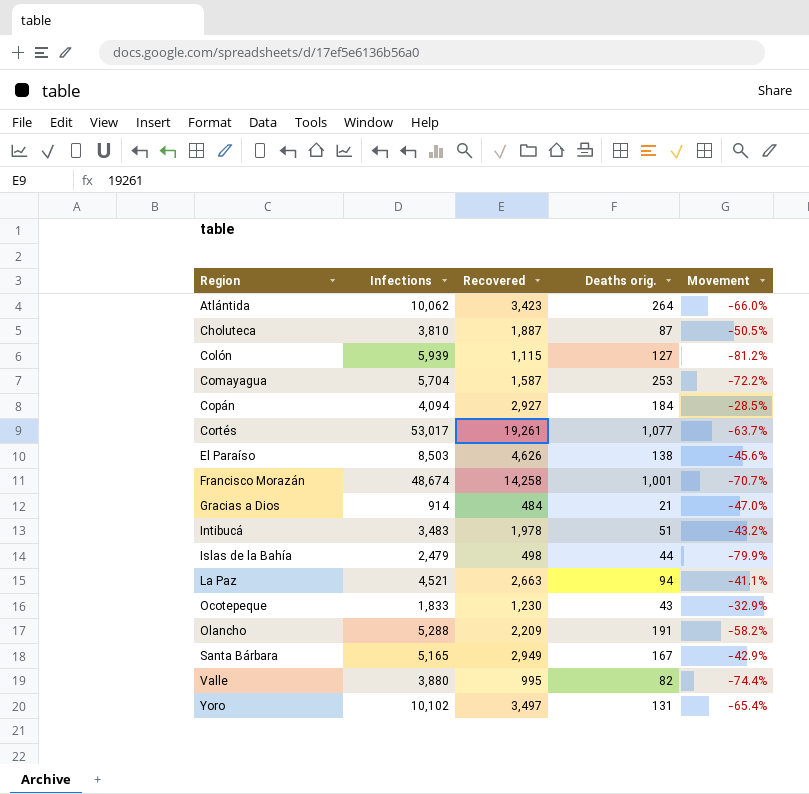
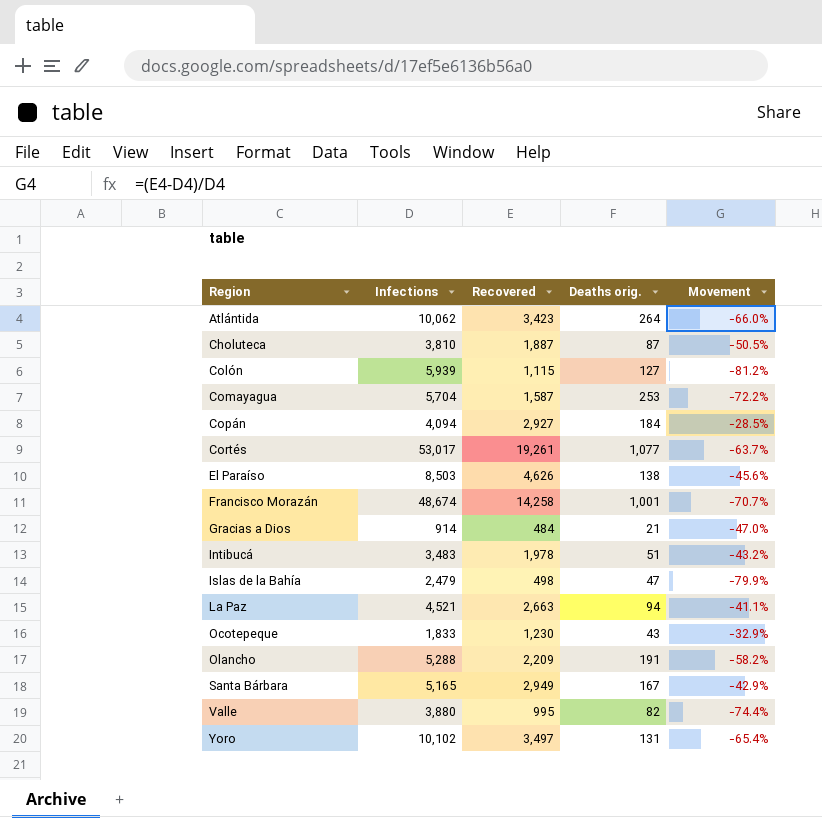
Islas de la Bahía | Deaths orig.: 44 -> 47

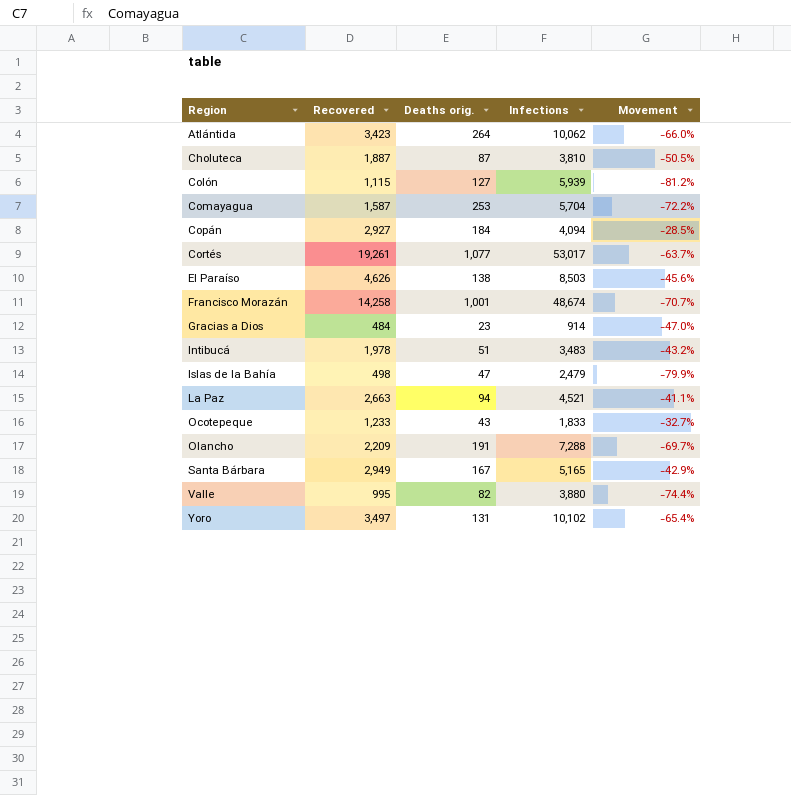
column Infections | position: 2 -> 4
Gracias a Dios | Deaths orig.: 21 -> 23
Ocotepeque | Recovered: 1,230 -> 1,233
Ocotepeque | Movement: -32.9% -> -32.7%
Olancho | Infections: 5,288 -> 7,288
Olancho | Movement: -58.2% -> -69.7%

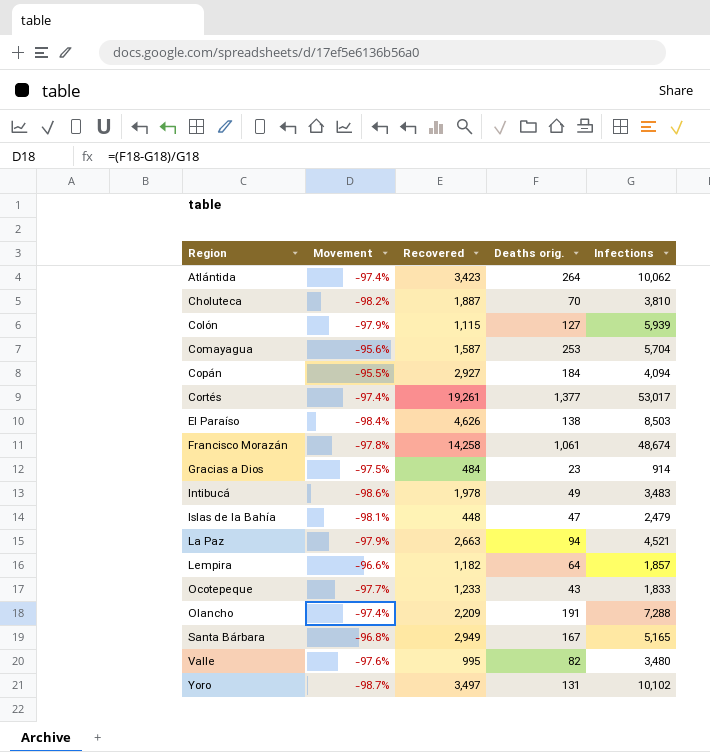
column Movement | formula: ([Recovered] - [Infections]) / [Infections] -> ([Deaths orig.] - [Infections]) / [Infections]
column Movement | position: 5 -> 2
Choluteca | Deaths orig.: 87 -> 70
Cortés | Deaths orig.: 1,077 -> 1,377
Francisco Morazán | Deaths orig.: 1,001 -> 1,061
Intibucá | Deaths orig.: 51 -> 49
Islas de la Bahía | Recovered: 498 -> 448
row Lempira: none -> -96.6% | 1,182 | 64 | 1,857
Valle | Infections: 3,880 -> 3,480

